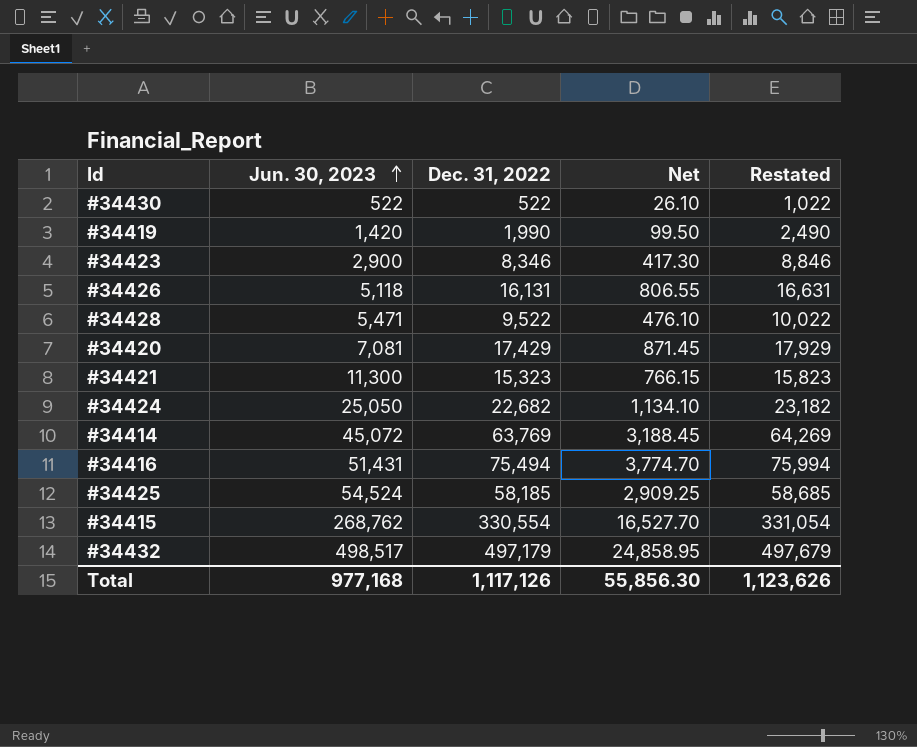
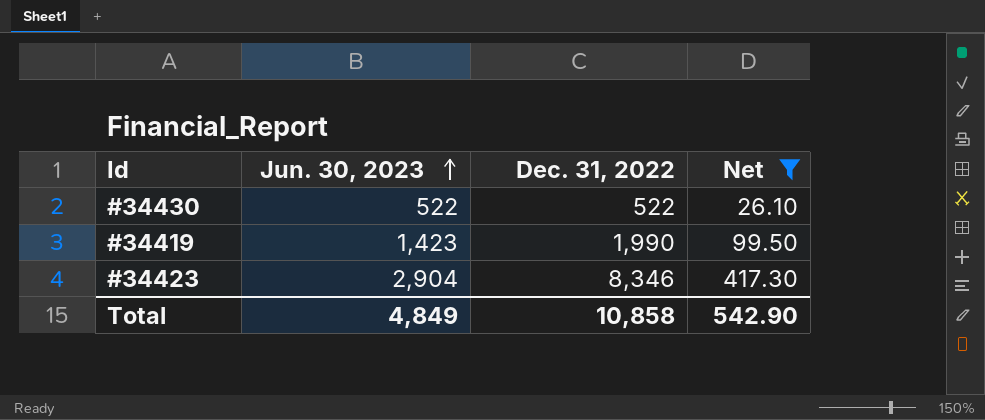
filter: none -> Net <= 417.30
column Restated | formula: [Dec. 31, 2022] + 500 -> none
#34419 | Jun. 30, 2023: 1,420 -> 1,423
#34423 | Jun. 30, 2023: 2,900 -> 2,904
Total | Jun. 30, 2023: 977,168 -> 4,849
Total | Dec. 31, 2022: 1,117,126 -> 10,858
Total | Net: 55,856.30 -> 542.90

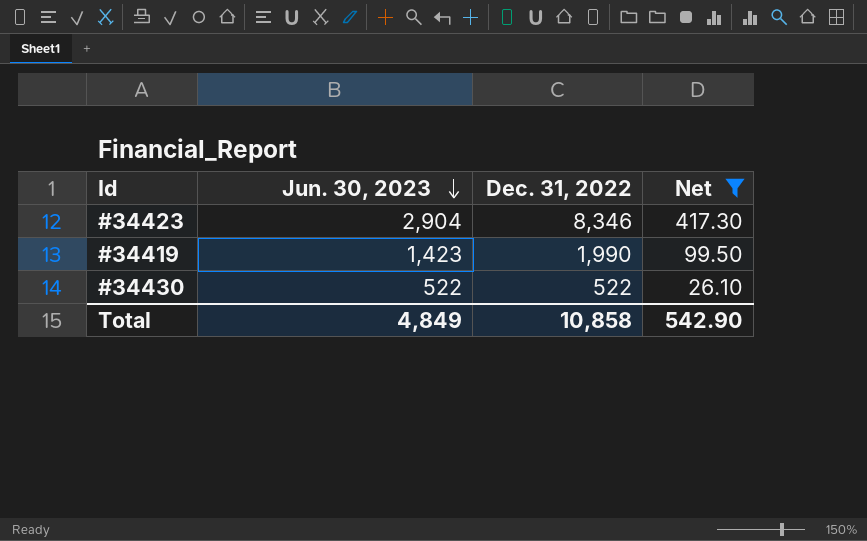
row order: Jun. 30, 2023 ascending -> Jun. 30, 2023 descending

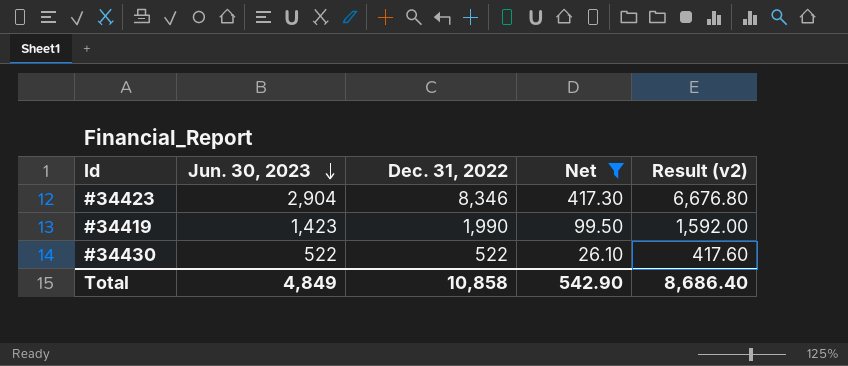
column Result (v2) | formula: none -> [Dec. 31, 2022] * 0.8

